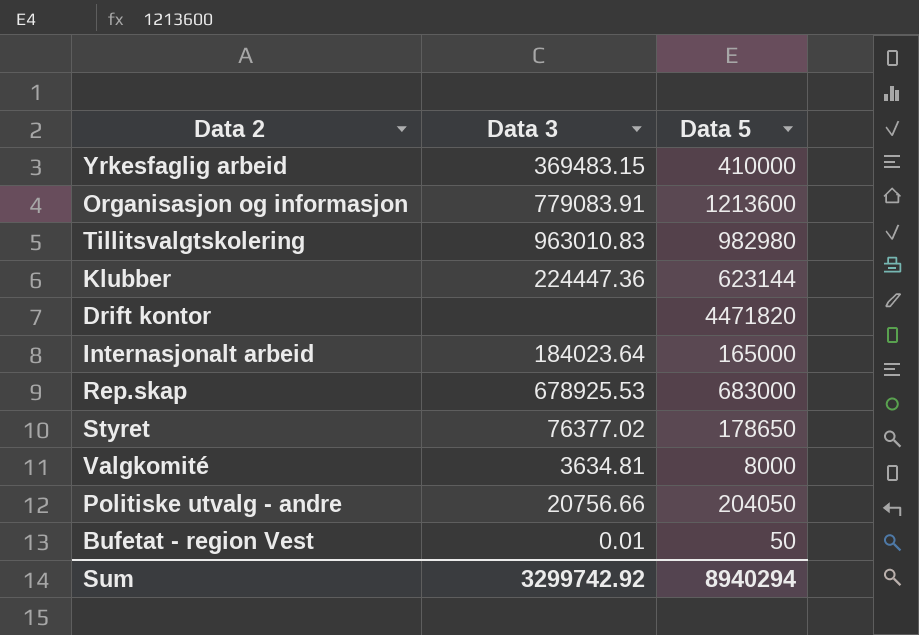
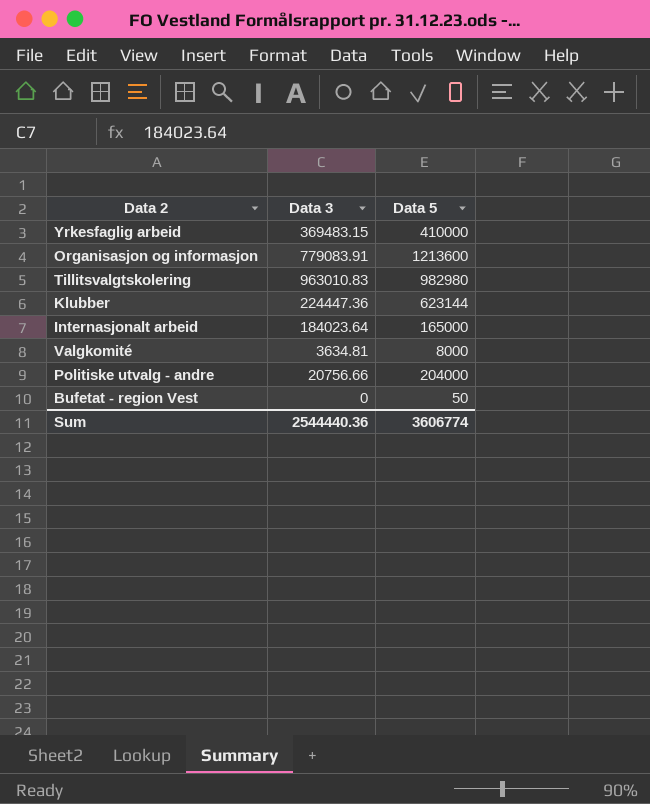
row Drift kontor: none | 4471820 -> none
row Rep.skap: 678925.53 | 683000 -> none
row Styret: 76377.02 | 178650 -> none
Politiske utvalg - andre | Data 5: 204050 -> 204000
Bufetat - region Vest | Data 3: 0.01 -> 0
Sum | Data 3: 3299742.92 -> 2544440.36
Sum | Data 5: 8940294 -> 3606774

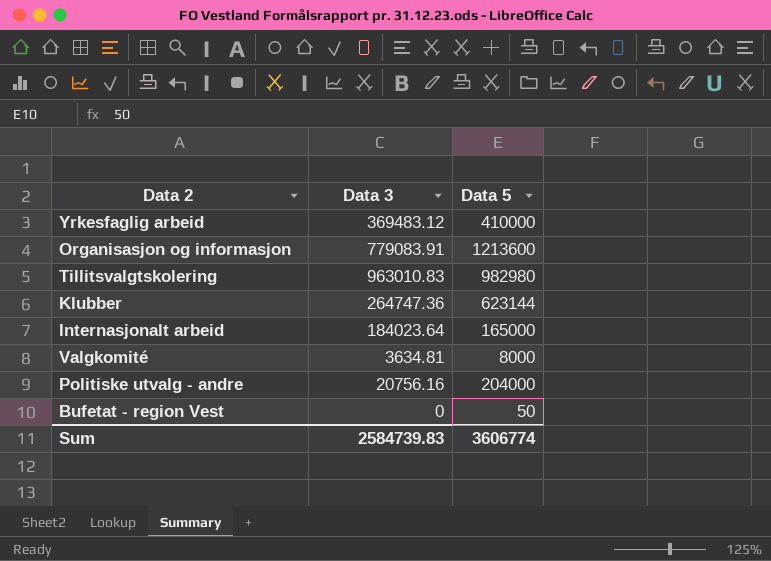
Yrkesfaglig arbeid | Data 3: 369483.15 -> 369483.12
Klubber | Data 3: 224447.36 -> 264747.36
Politiske utvalg - andre | Data 3: 20756.66 -> 20756.16
Sum | Data 3: 2544440.36 -> 2584739.83

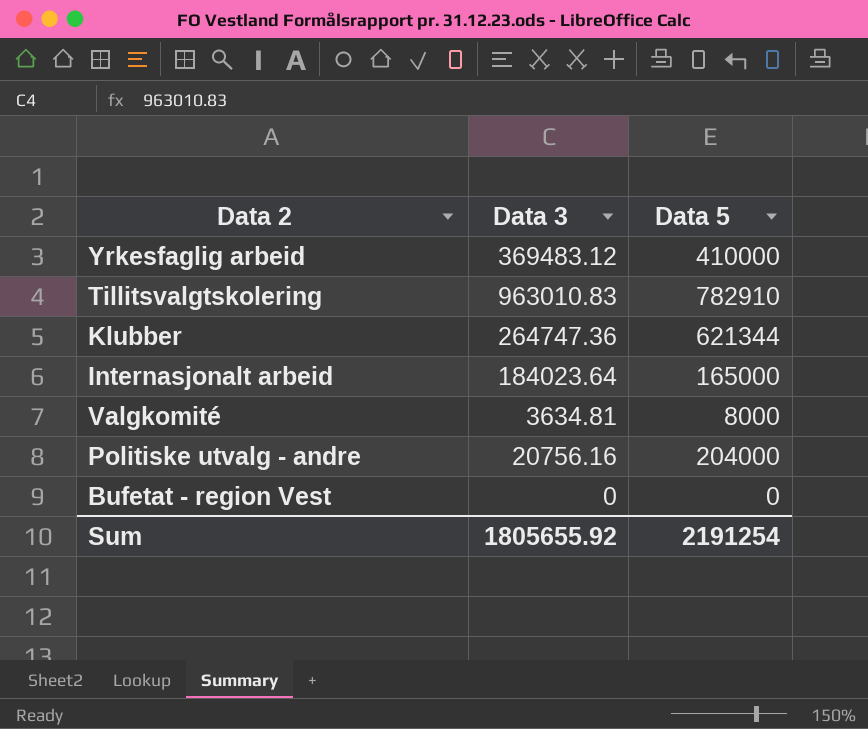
row Organisasjon og informasjon: 779083.91 | 1213600 -> none
Tillitsvalgtskolering | Data 5: 982980 -> 782910
Klubber | Data 5: 623144 -> 621344
Bufetat - region Vest | Data 5: 50 -> 0
Sum | Data 3: 2584739.83 -> 1805655.92
Sum | Data 5: 3606774 -> 2191254

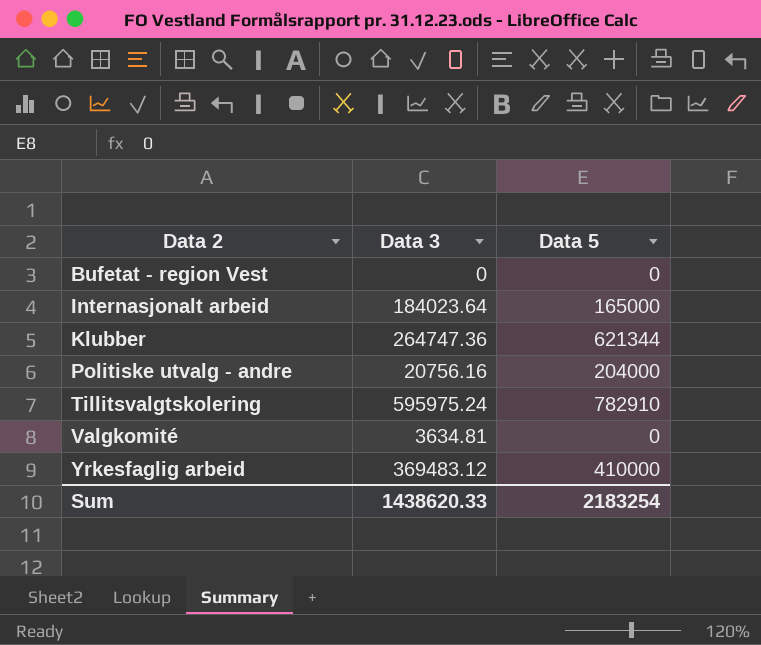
row order: none -> Data 2 ascending
Tillitsvalgtskolering | Data 3: 963010.83 -> 595975.24
Valgkomité | Data 5: 8000 -> 0
Sum | Data 3: 1805655.92 -> 1438620.33
Sum | Data 5: 2191254 -> 2183254

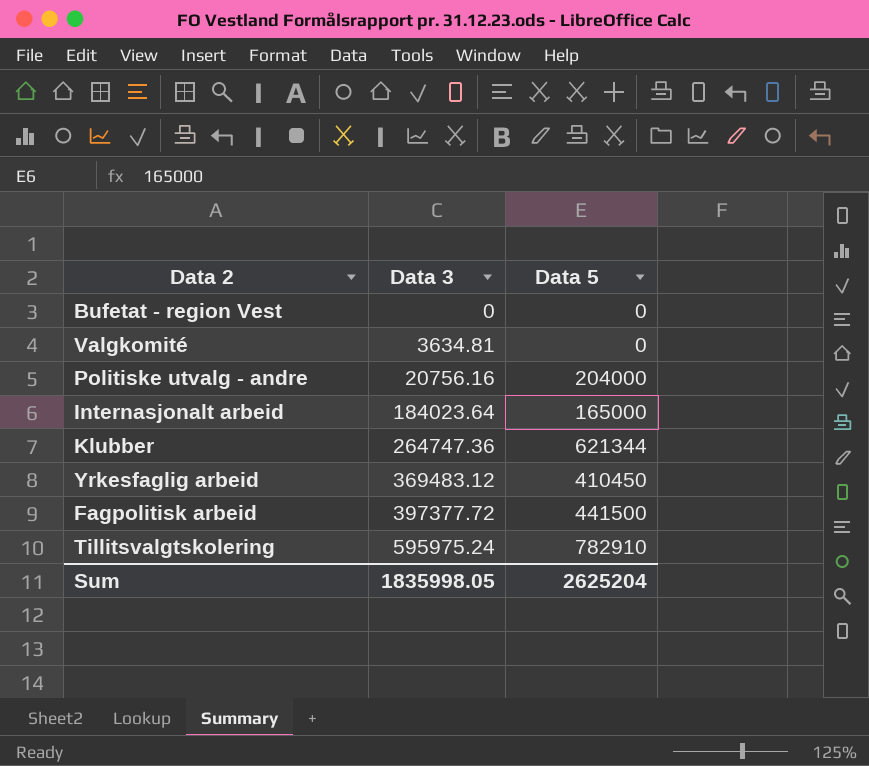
row order: Data 2 ascending -> Data 3 ascending
Yrkesfaglig arbeid | Data 5: 410000 -> 410450
row Fagpolitisk arbeid: none -> 397377.72 | 441500
Sum | Data 3: 1438620.33 -> 1835998.05
Sum | Data 5: 2183254 -> 2625204

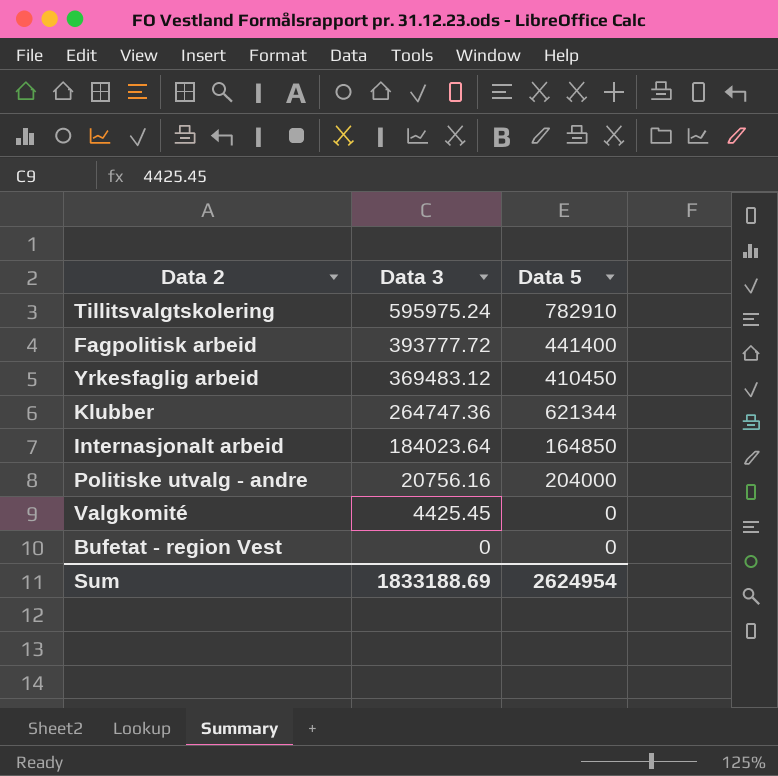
row order: Data 3 ascending -> Data 3 descending
Fagpolitisk arbeid | Data 3: 397377.72 -> 393777.72
Fagpolitisk arbeid | Data 5: 441500 -> 441400
Internasjonalt arbeid | Data 5: 165000 -> 164850
Valgkomité | Data 3: 3634.81 -> 4425.45
Sum | Data 3: 1835998.05 -> 1833188.69
Sum | Data 5: 2625204 -> 2624954

